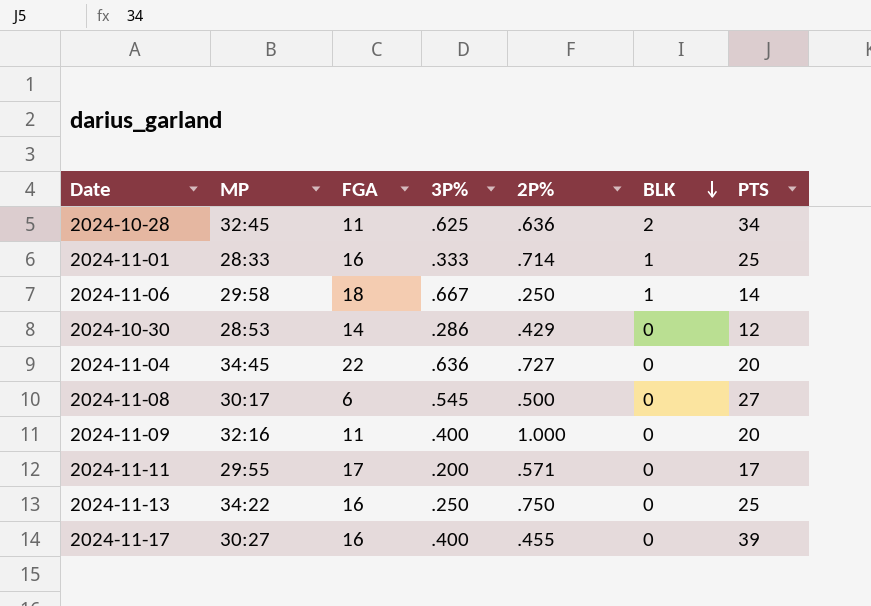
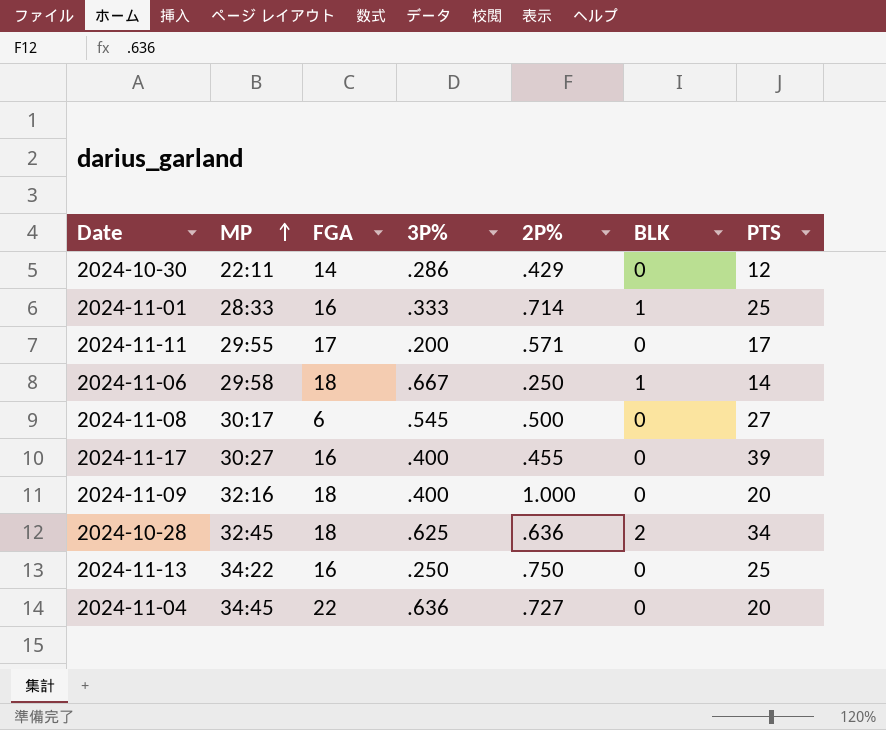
row order: BLK descending -> MP ascending
2024-10-30 | MP: 28:53 -> 22:11
2024-11-09 | FGA: 11 -> 18
2024-10-28 | FGA: 11 -> 18

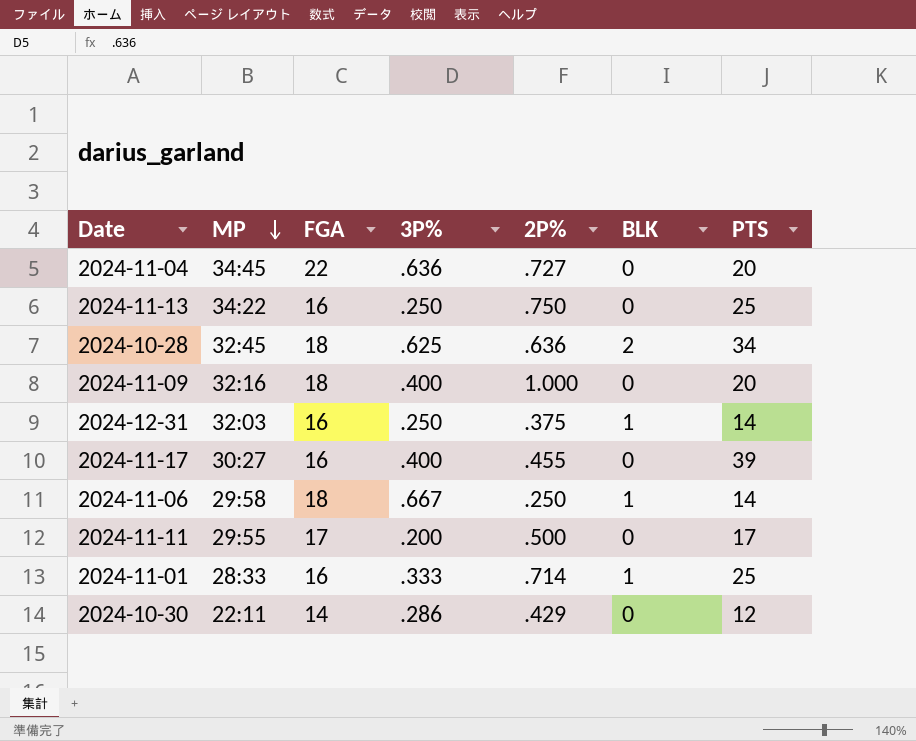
row order: MP ascending -> MP descending
row 2024-11-08: 30:17 | 6 | .545 | .500 | 0 | 27 -> none
row 2024-12-31: none -> 32:03 | 16 | .250 | .375 | 1 | 14
2024-11-11 | 2P%: .571 -> .500

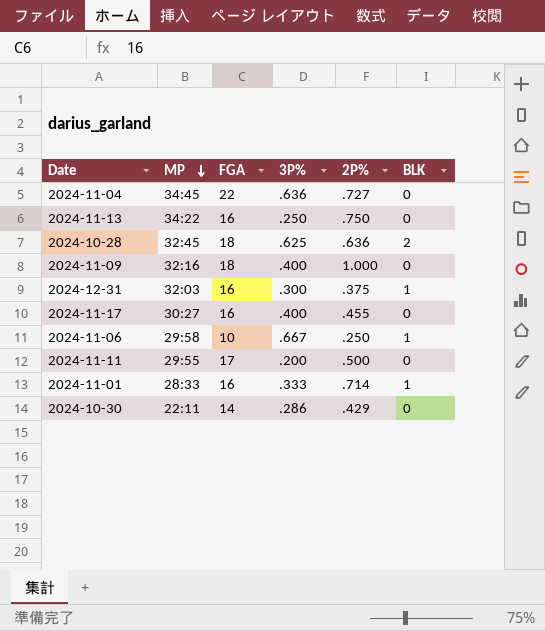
column PTS | position: 7 -> none
2024-12-31 | 3P%: .250 -> .300
2024-11-06 | FGA: 18 -> 10

